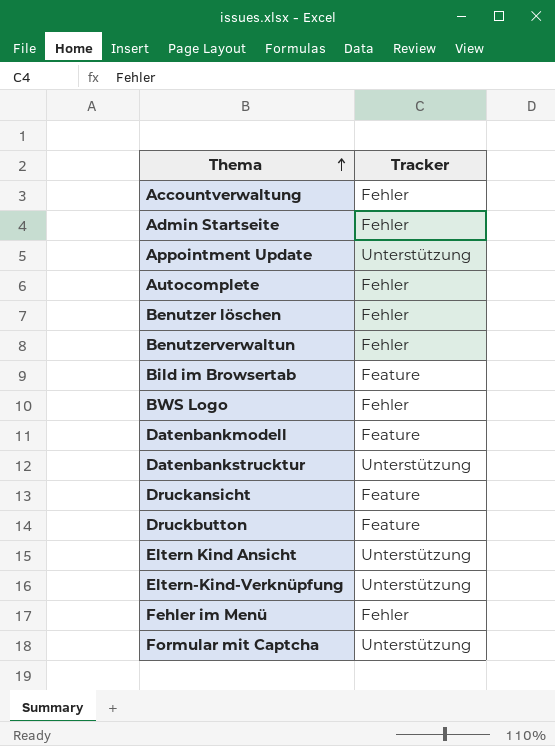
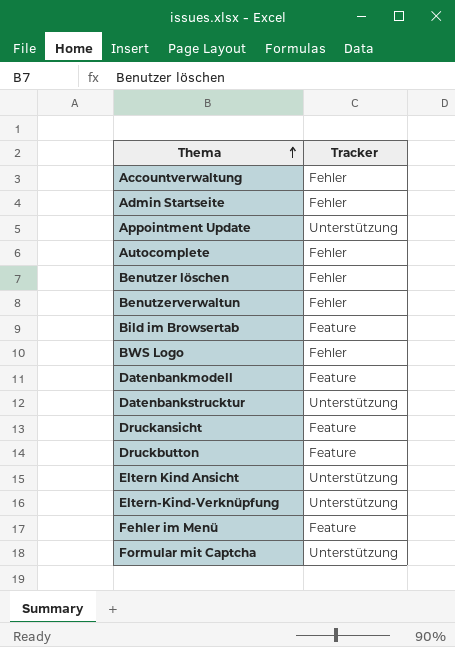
Fehler im Menü | Tracker: Fehler -> Feature

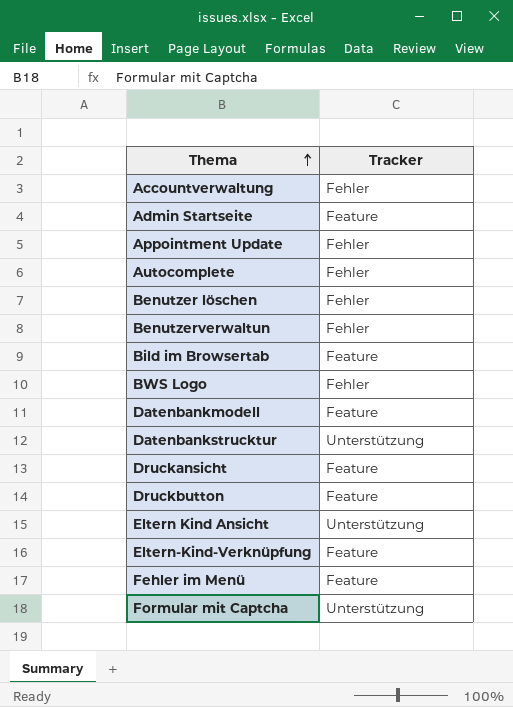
Admin Startseite | Tracker: Fehler -> Feature
Appointment Update | Tracker: Unterstützung -> Fehler
Eltern-Kind-Verknüpfung | Tracker: Unterstützung -> Feature

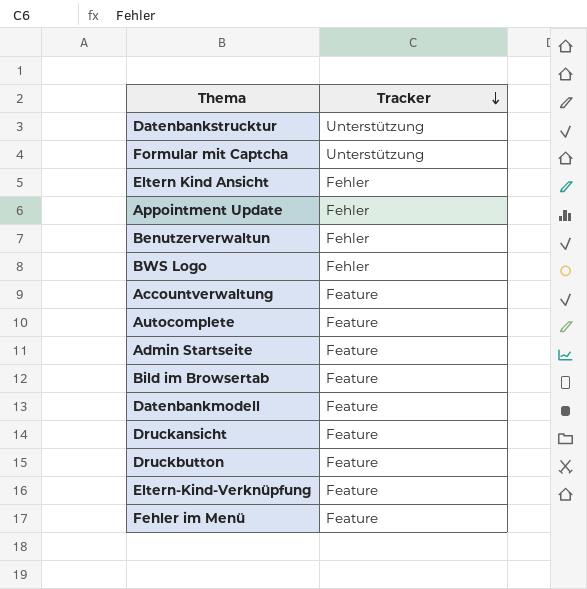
row order: Thema ascending -> Tracker descending
row Benutzer löschen: Fehler -> none
Eltern Kind Ansicht | Tracker: Unterstützung -> Fehler
Accountverwaltung | Tracker: Fehler -> Feature
Autocomplete | Tracker: Fehler -> Feature

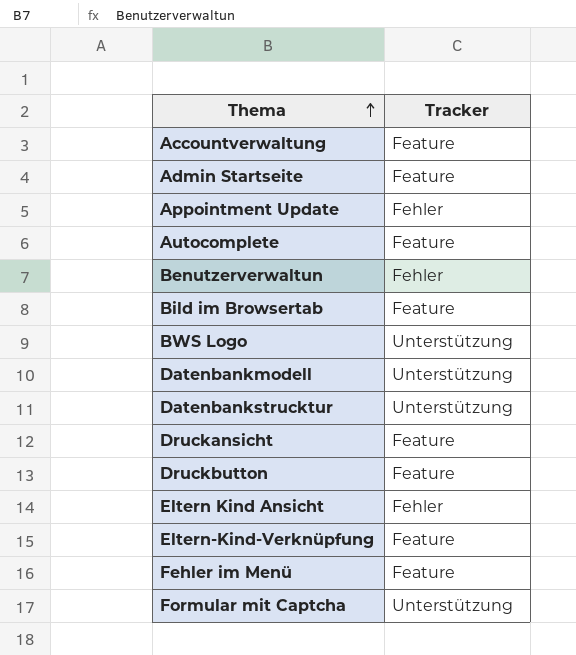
row order: Tracker descending -> Thema ascending
BWS Logo | Tracker: Fehler -> Unterstützung
Datenbankmodell | Tracker: Feature -> Unterstützung

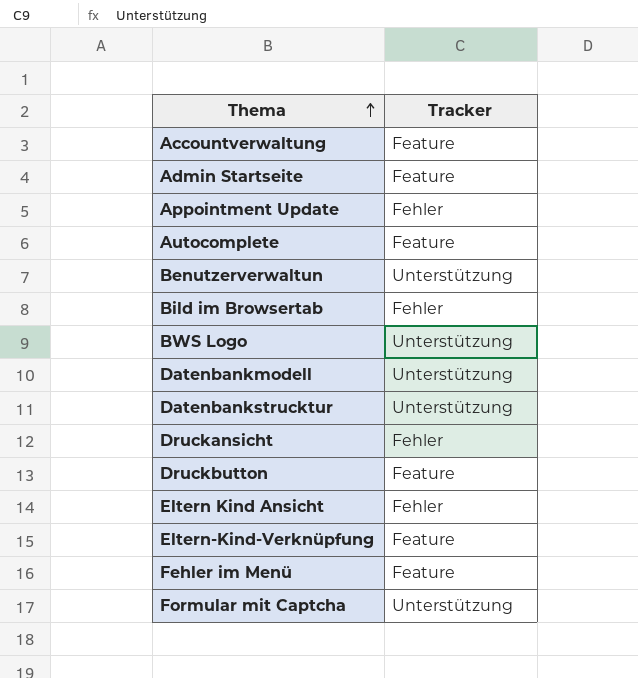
Benutzerverwaltun | Tracker: Fehler -> Unterstützung
Bild im Browsertab | Tracker: Feature -> Fehler
Druckansicht | Tracker: Feature -> Fehler

